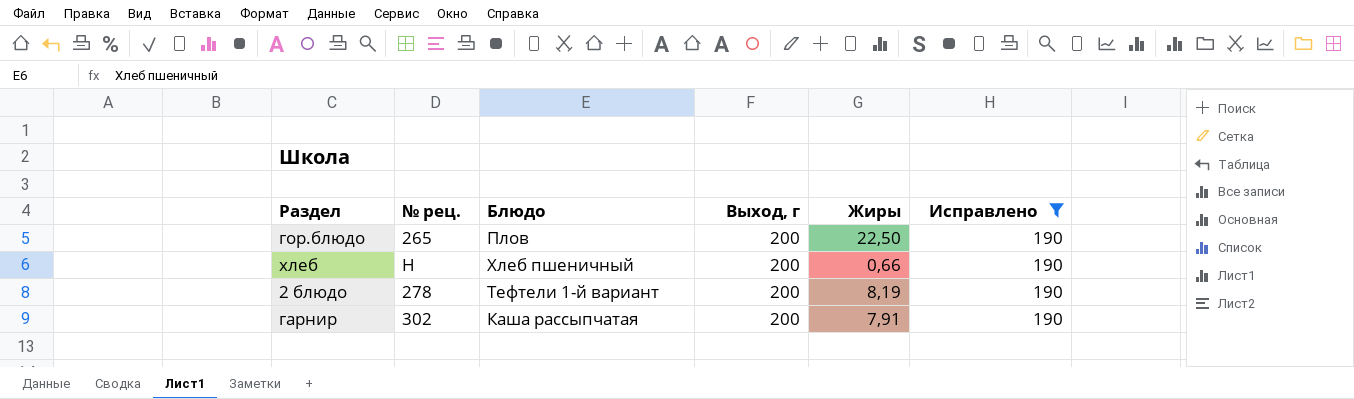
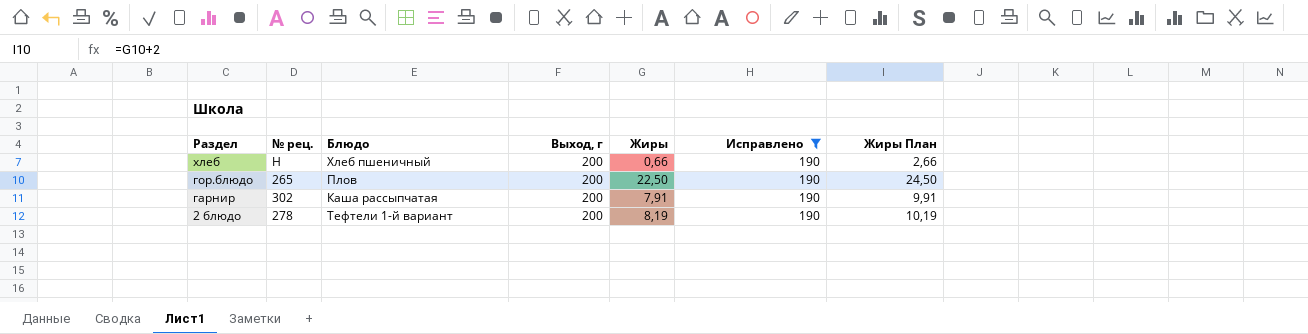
row order: none -> Раздел descending
column Жиры План | formula: none -> [Жиры] + 2

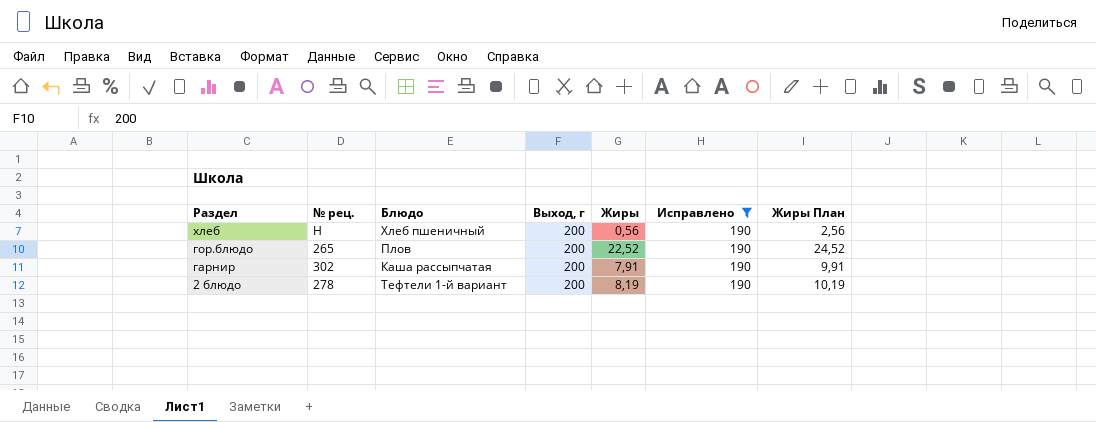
хлеб | Жиры: 0,66 -> 0,56
хлеб | Жиры План: 2,66 -> 2,56
гор.блюдо | Жиры: 22,50 -> 22,52
гор.блюдо | Жиры План: 24,50 -> 24,52

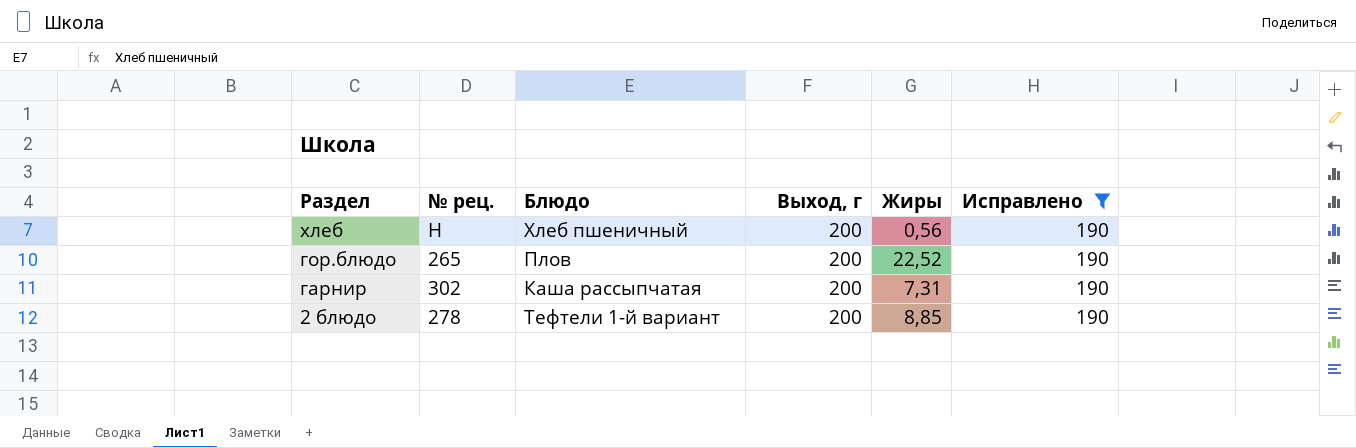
column Жиры План | formula: [Жиры] + 2 -> none
гарнир | Жиры: 7,91 -> 7,31
2 блюдо | Жиры: 8,19 -> 8,85

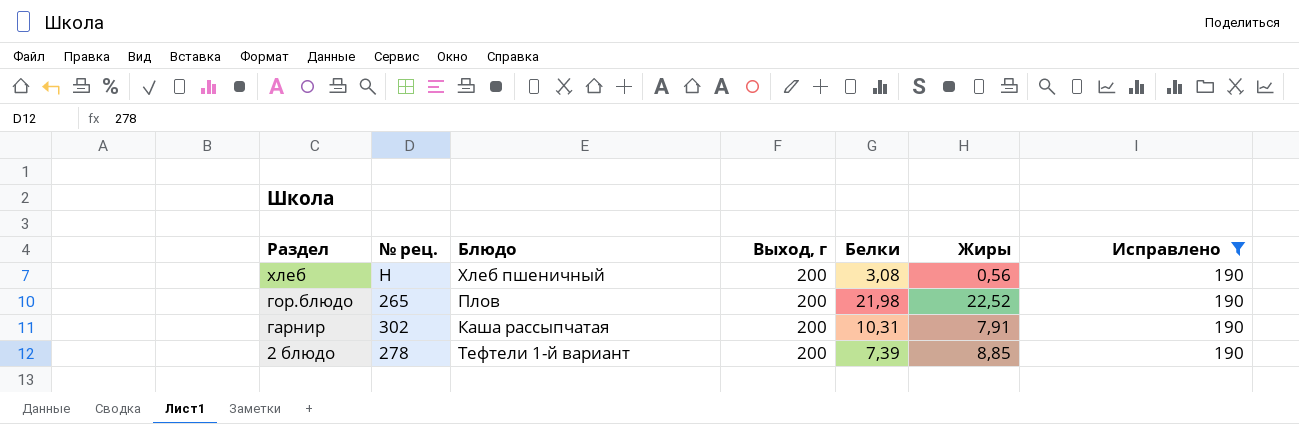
column Белки | position: none -> 5
гарнир | Жиры: 7,31 -> 7,91

